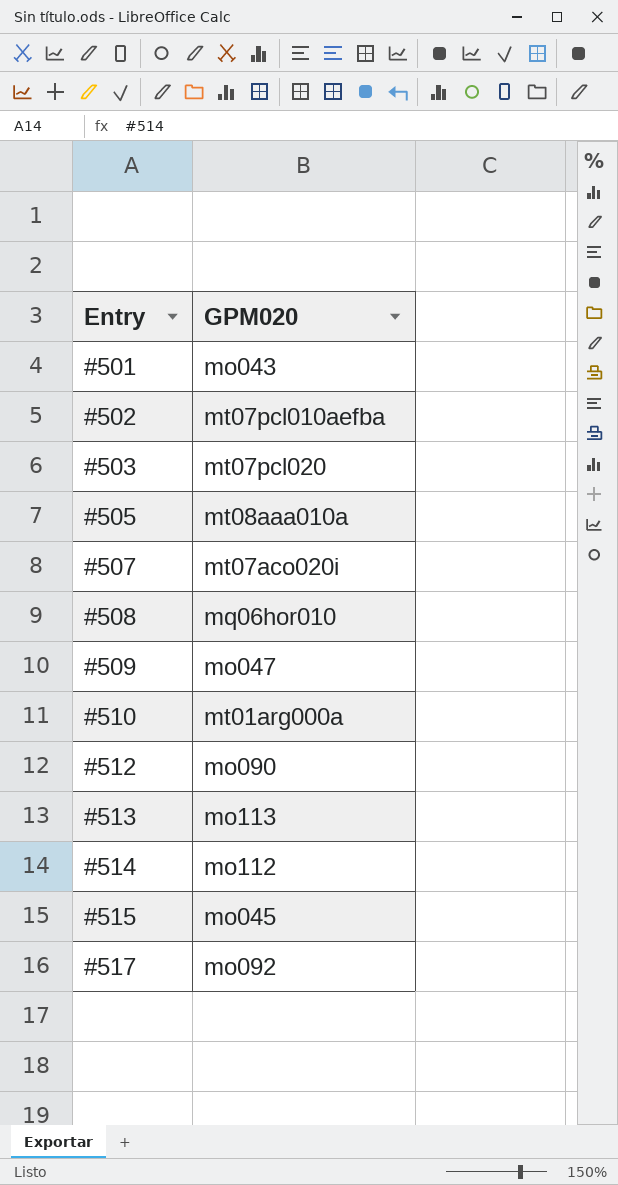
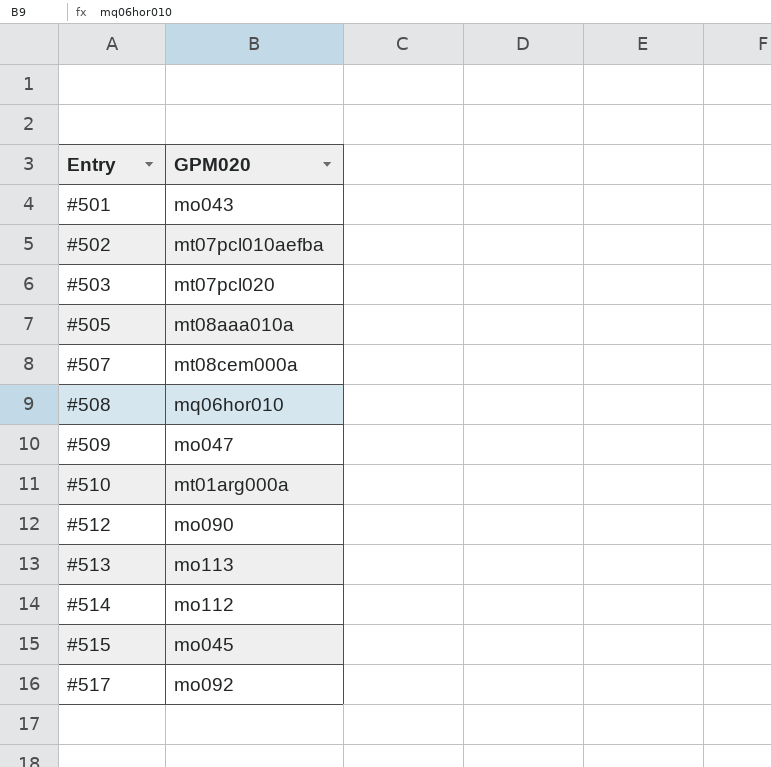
#507 | GPM020: mt07aco020i -> mt08cem000a

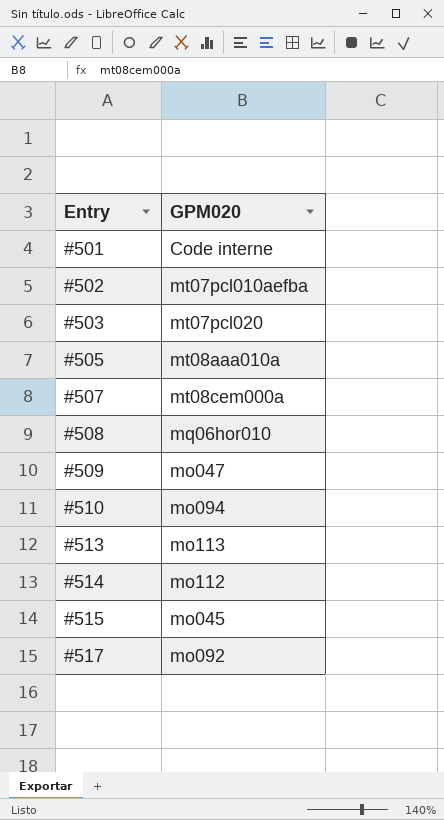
row #512: mo090 -> none
#501 | GPM020: mo043 -> Code interne
#510 | GPM020: mt01arg000a -> mo094

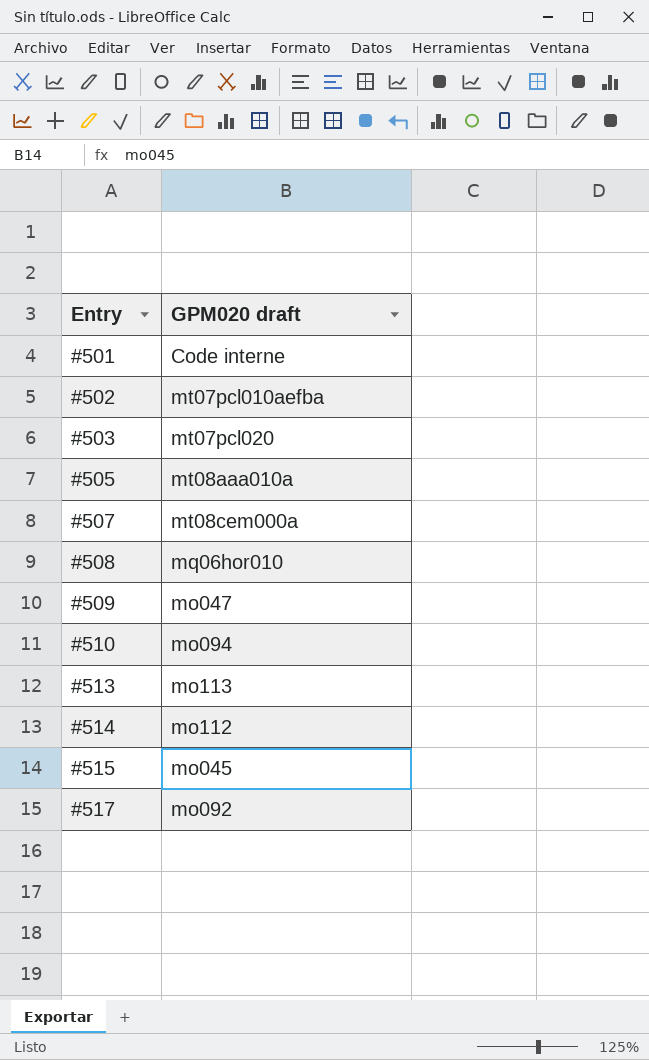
column name: GPM020 -> GPM020 draft

